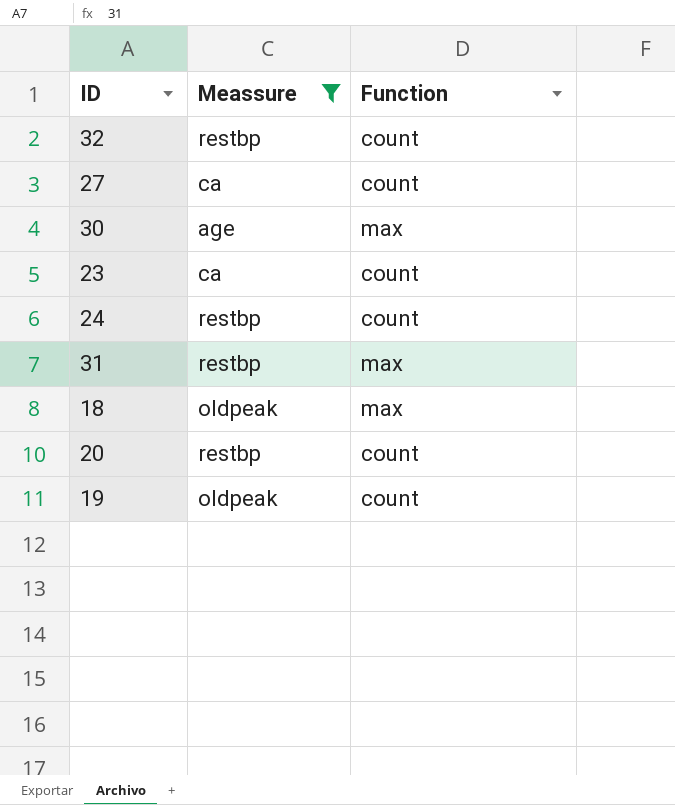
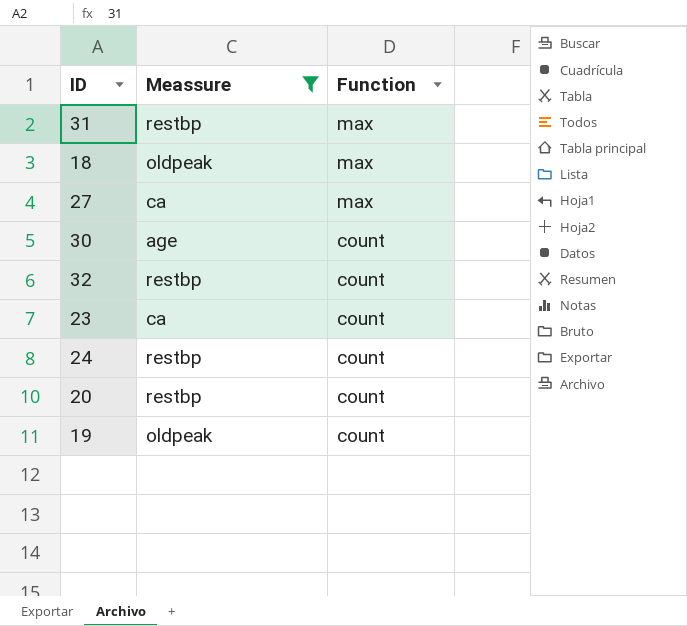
row order: none -> Function descending
27 | Function: count -> max
30 | Function: max -> count

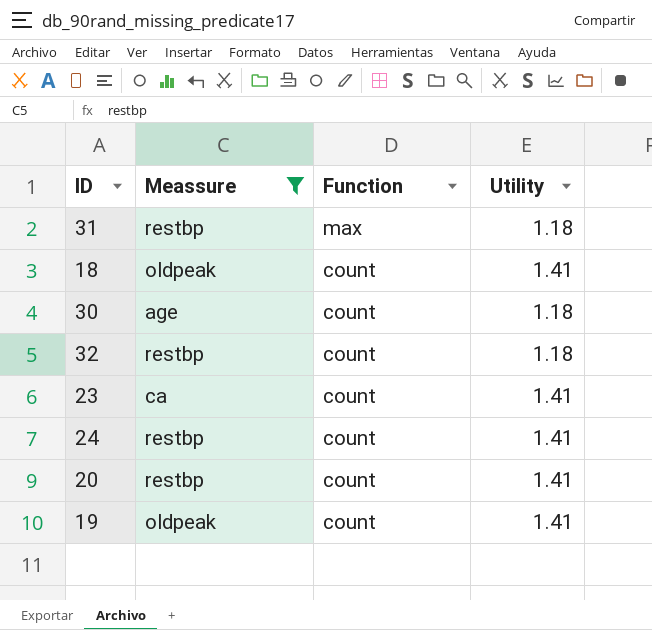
column Utility | position: none -> 4
row 27: ca | max -> none
18 | Function: max -> count

